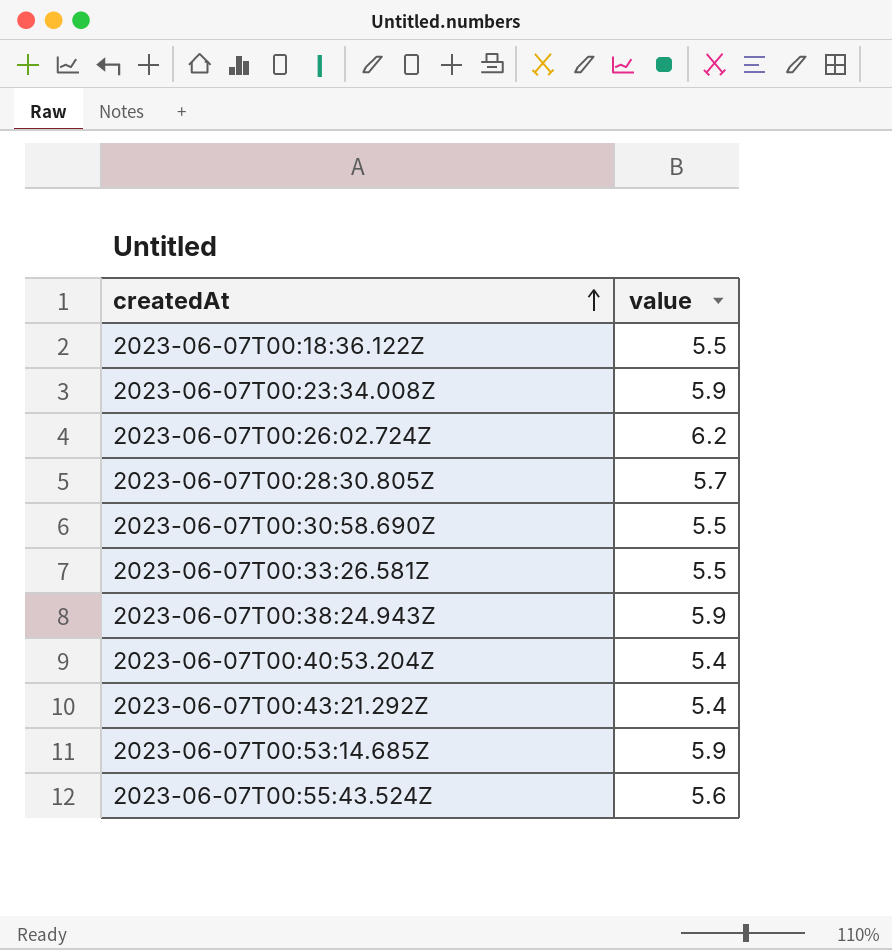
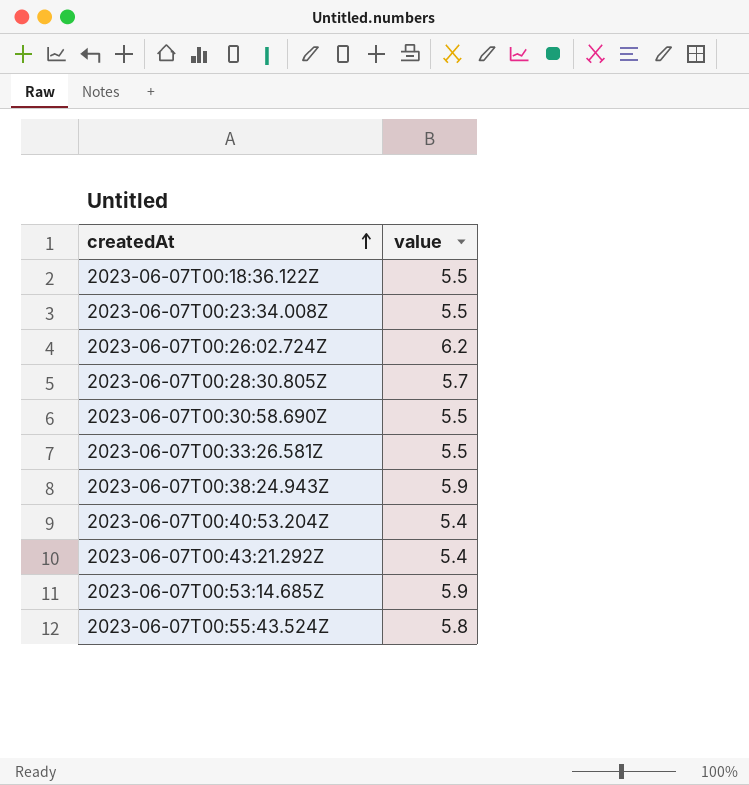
2023-06-07T00:23:34.008Z | value: 5.9 -> 5.5
2023-06-07T00:55:43.524Z | value: 5.6 -> 5.8

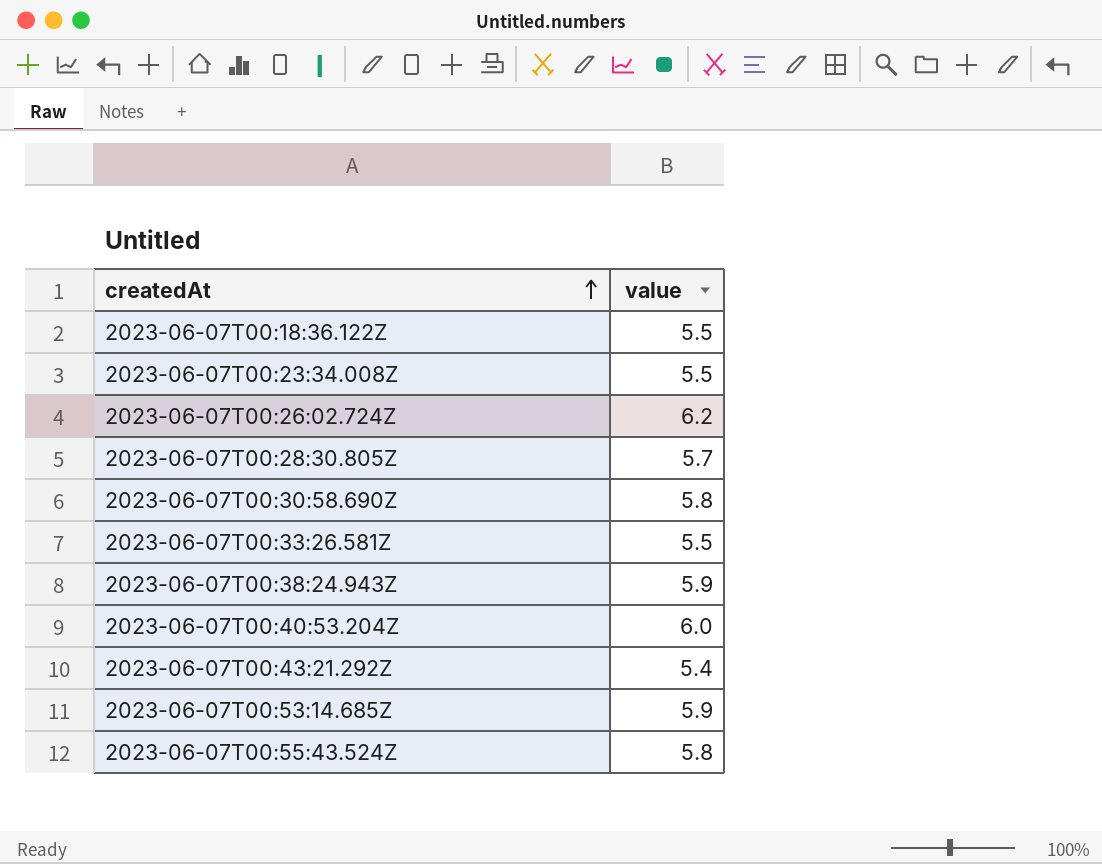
2023-06-07T00:30:58.690Z | value: 5.5 -> 5.8
2023-06-07T00:40:53.204Z | value: 5.4 -> 6.0

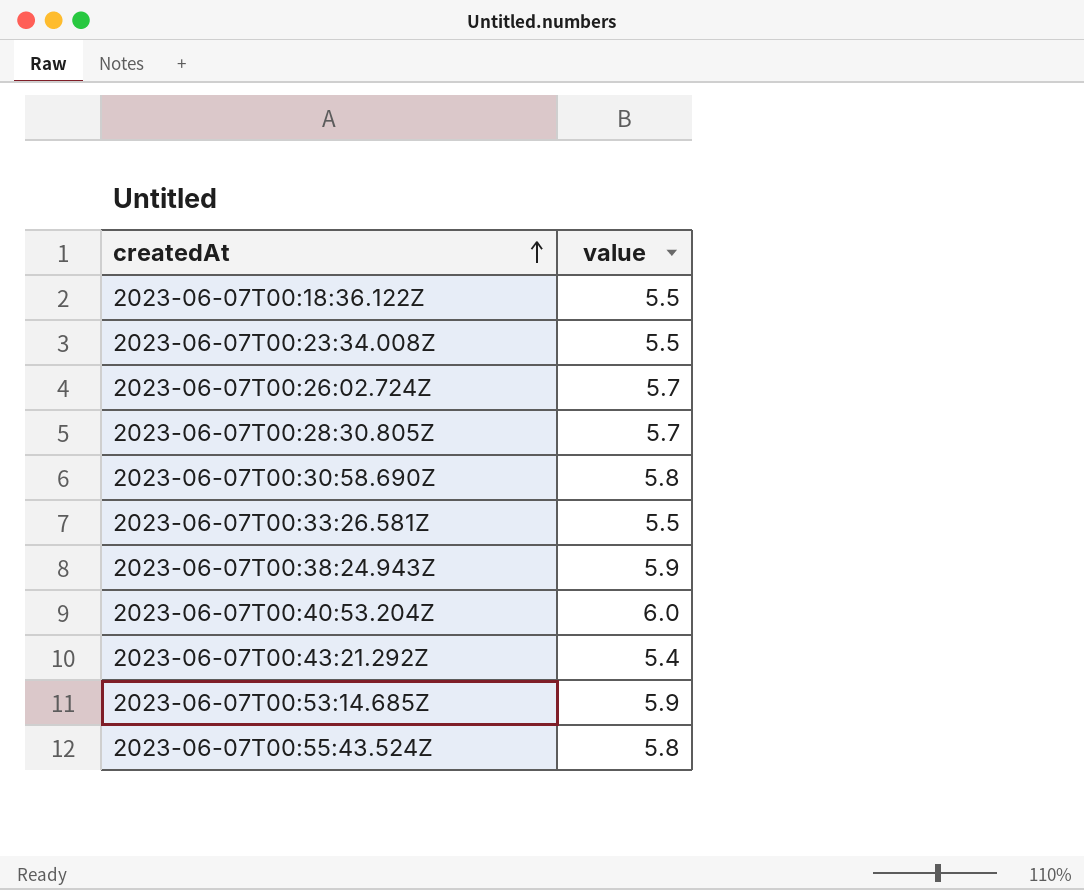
2023-06-07T00:26:02.724Z | value: 6.2 -> 5.7

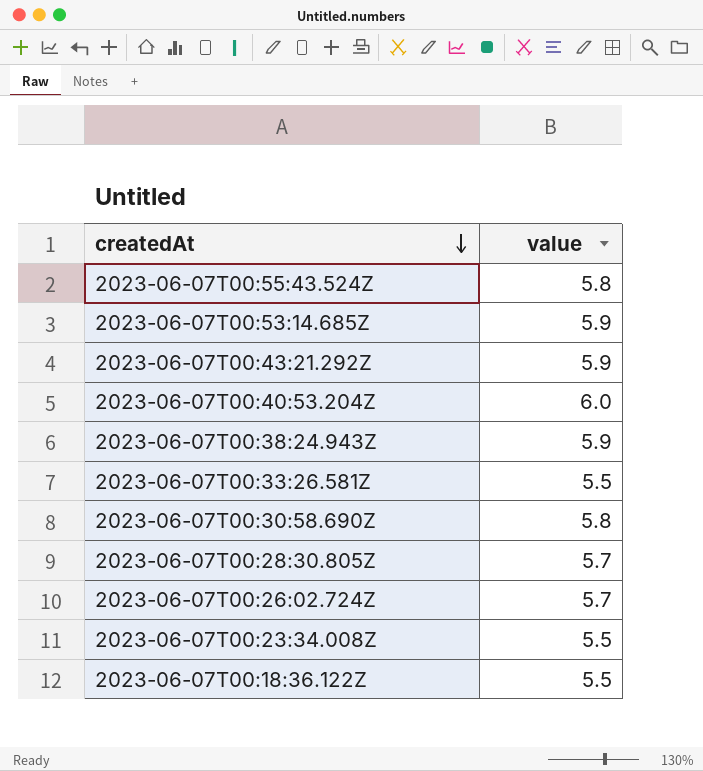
row order: createdAt ascending -> createdAt descending
2023-06-07T00:43:21.292Z | value: 5.4 -> 5.9

